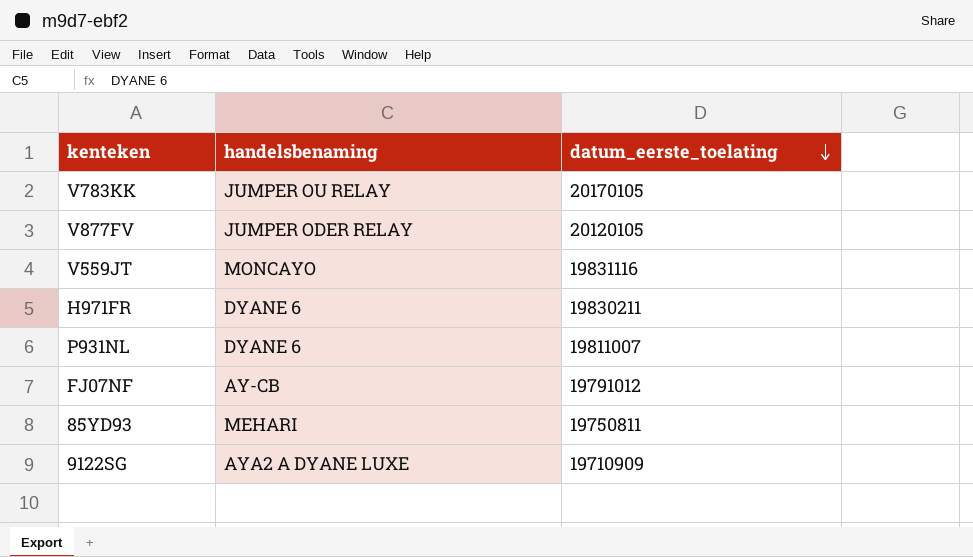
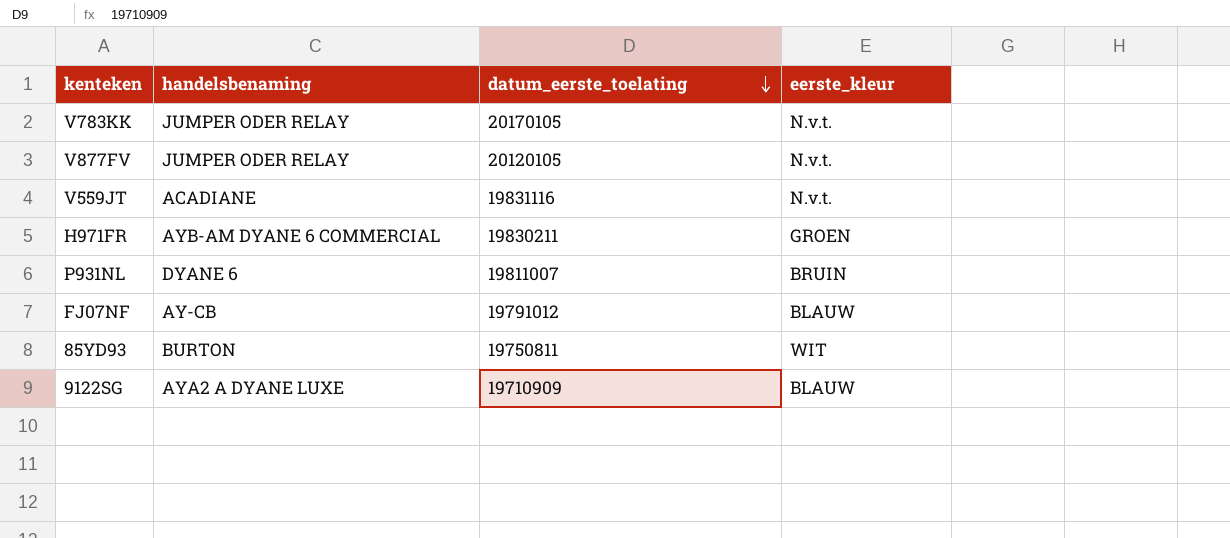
column eerste_kleur | position: none -> 4
V783KK | handelsbenaming: JUMPER OU RELAY -> JUMPER ODER RELAY
V559JT | handelsbenaming: MONCAYO -> ACADIANE
H971FR | handelsbenaming: DYANE 6 -> AYB-AM DYANE 6 COMMERCIAL
85YD93 | handelsbenaming: MEHARI -> BURTON

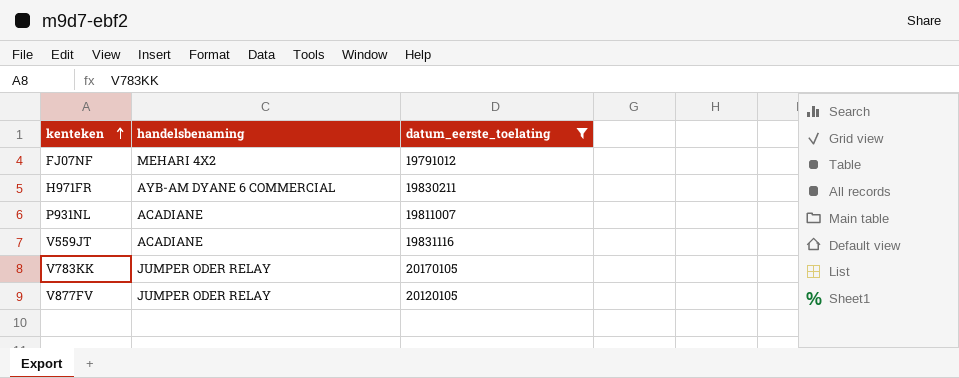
filter: none -> datum_eerste_toelating >= 19791012
row order: datum_eerste_toelating descending -> kenteken ascending
column eerste_kleur | position: 4 -> none
FJ07NF | handelsbenaming: AY-CB -> MEHARI 4X2
P931NL | handelsbenaming: DYANE 6 -> ACADIANE

